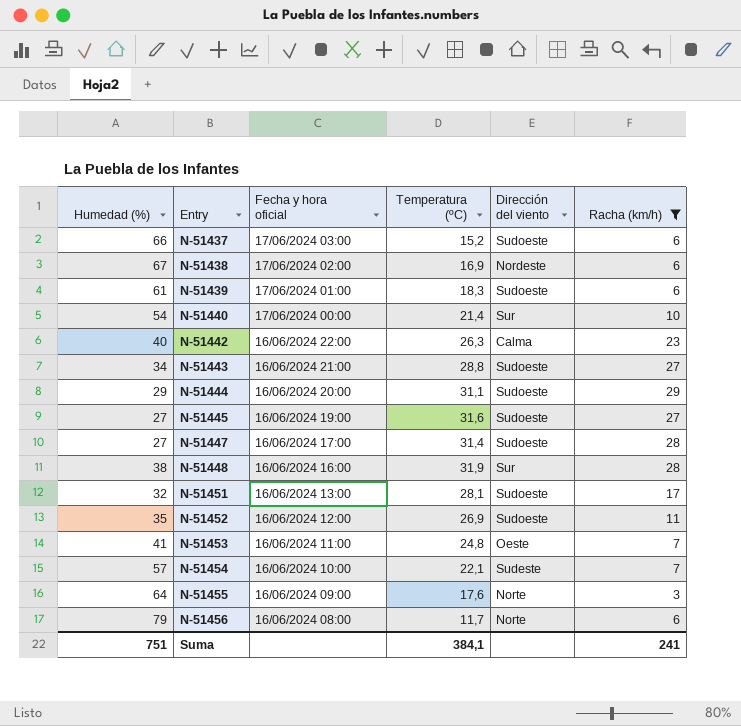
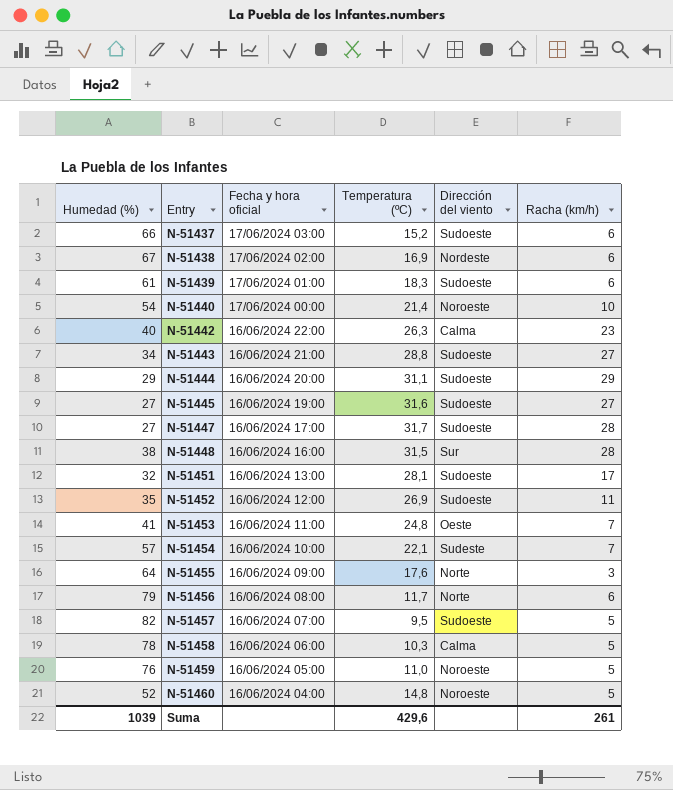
filter: Racha (km/h) != 5 -> none
N-51440 | Dirección del viento: Sur -> Noroeste
N-51447 | Temperatura (ºC): 31,4 -> 31,7
N-51448 | Temperatura (ºC): 31,9 -> 31,5
Suma | Humedad (%): 751 -> 1039
Suma | Temperatura (ºC): 384,1 -> 429,6
Suma | Racha (km/h): 241 -> 261

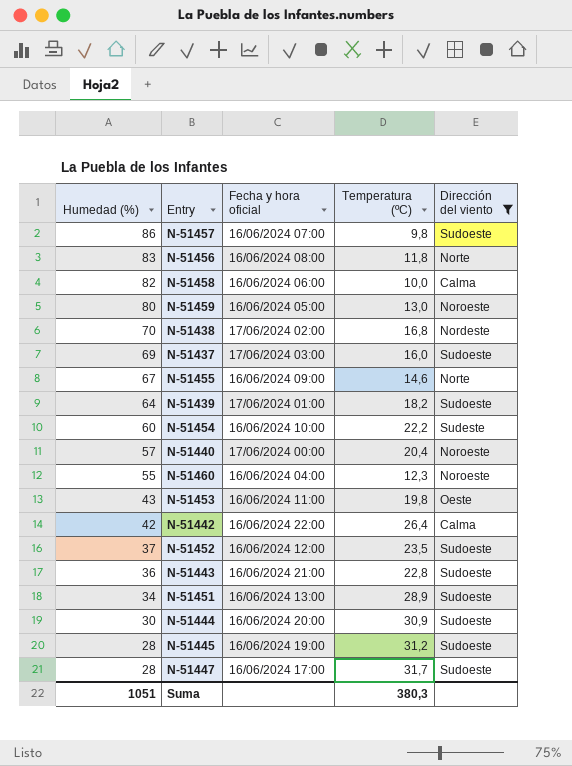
filter: none -> Dirección del viento != Sur
row order: Entry ascending -> Humedad (%) descending
column Racha (km/h) | position: 6 -> none
N-51457 | Humedad (%): 82 -> 86
N-51457 | Temperatura (ºC): 9,5 -> 9,8
N-51456 | Humedad (%): 79 -> 83
N-51456 | Temperatura (ºC): 11,7 -> 11,8
N-51458 | Humedad (%): 78 -> 82
N-51458 | Temperatura (ºC): 10,3 -> 10,0
N-51459 | Humedad (%): 76 -> 80
N-51459 | Temperatura (ºC): 11,0 -> 13,0
N-51438 | Humedad (%): 67 -> 70
N-51438 | Temperatura (ºC): 16,9 -> 16,8
N-51437 | Humedad (%): 66 -> 69
N-51437 | Temperatura (ºC): 15,2 -> 16,0
N-51455 | Humedad (%): 64 -> 67
N-51455 | Temperatura (ºC): 17,6 -> 14,6
N-51439 | Humedad (%): 61 -> 64
N-51439 | Temperatura (ºC): 18,3 -> 18,2
N-51454 | Humedad (%): 57 -> 60
N-51454 | Temperatura (ºC): 22,1 -> 22,2
N-51440 | Humedad (%): 54 -> 57
N-51440 | Temperatura (ºC): 21,4 -> 20,4
N-51460 | Humedad (%): 52 -> 55
N-51460 | Temperatura (ºC): 14,8 -> 12,3
N-51453 | Humedad (%): 41 -> 43
N-51453 | Temperatura (ºC): 24,8 -> 19,8
N-51442 | Humedad (%): 40 -> 42
N-51442 | Temperatura (ºC): 26,3 -> 26,4
N-51452 | Humedad (%): 35 -> 37
N-51452 | Temperatura (ºC): 26,9 -> 23,5
N-51443 | Humedad (%): 34 -> 36
N-51443 | Temperatura (ºC): 28,8 -> 22,8
N-51451 | Humedad (%): 32 -> 34
N-51451 | Temperatura (ºC): 28,1 -> 28,9
N-51444 | Humedad (%): 29 -> 30
N-51444 | Temperatura (ºC): 31,1 -> 30,9
N-51445 | Humedad (%): 27 -> 28
N-51445 | Temperatura (ºC): 31,6 -> 31,2
N-51447 | Humedad (%): 27 -> 28
Suma | Humedad (%): 1039 -> 1051
Suma | Temperatura (ºC): 429,6 -> 380,3

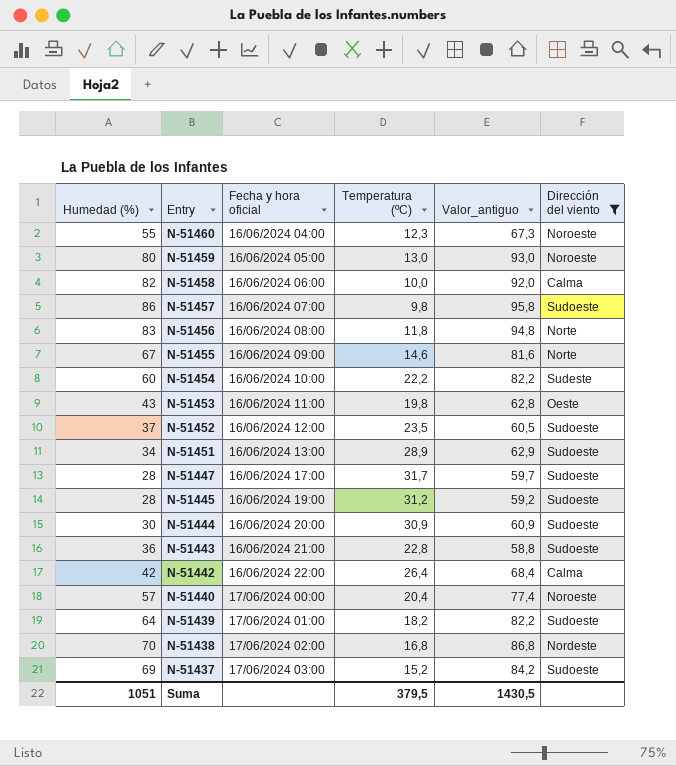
row order: Humedad (%) descending -> Entry descending
column Valor_antiguo | formula: none -> [Humedad (%)] + [Temperatura (ºC)]
N-51437 | Temperatura (ºC): 16,0 -> 15,2
Suma | Temperatura (ºC): 380,3 -> 379,5

